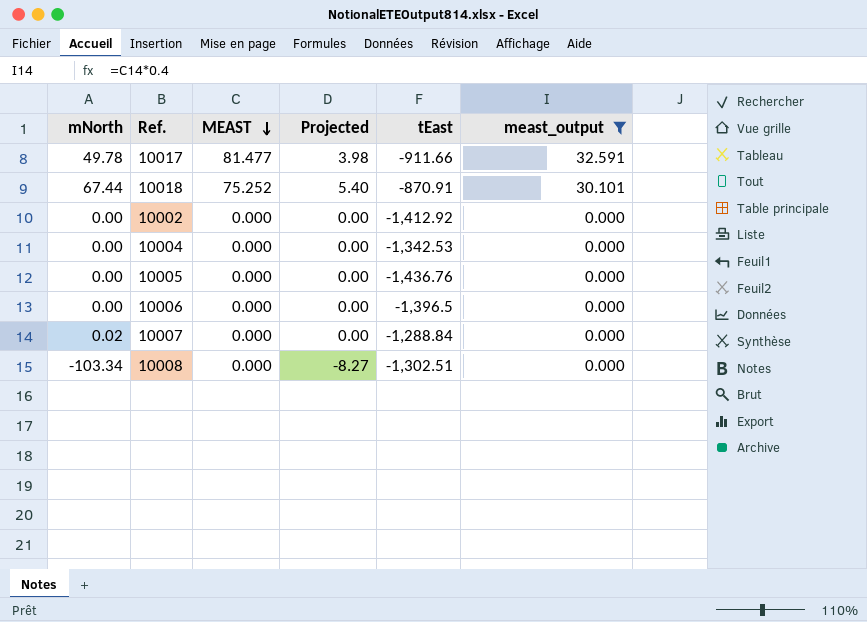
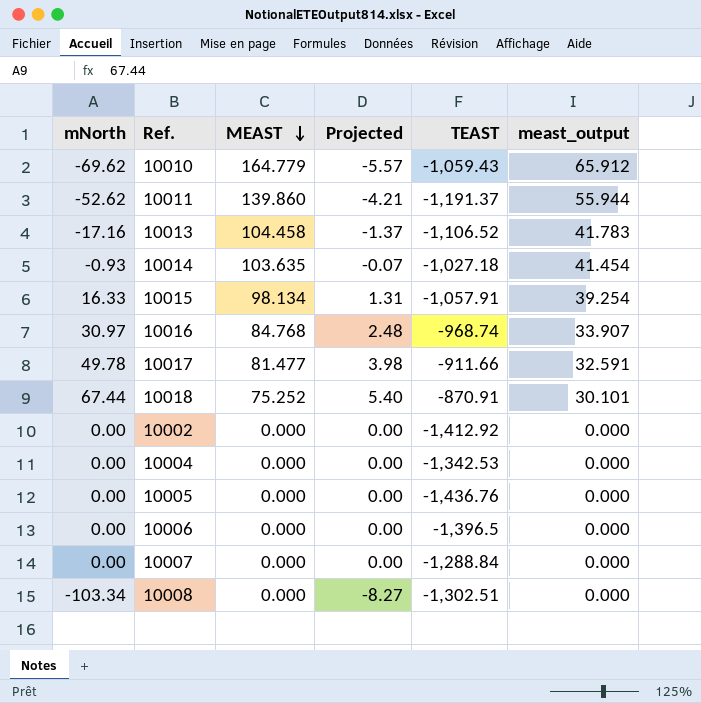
filter: meast_output <= 32.591 -> none
column name: tEast -> TEAST
10007 | mNorth: 0.02 -> 0.00

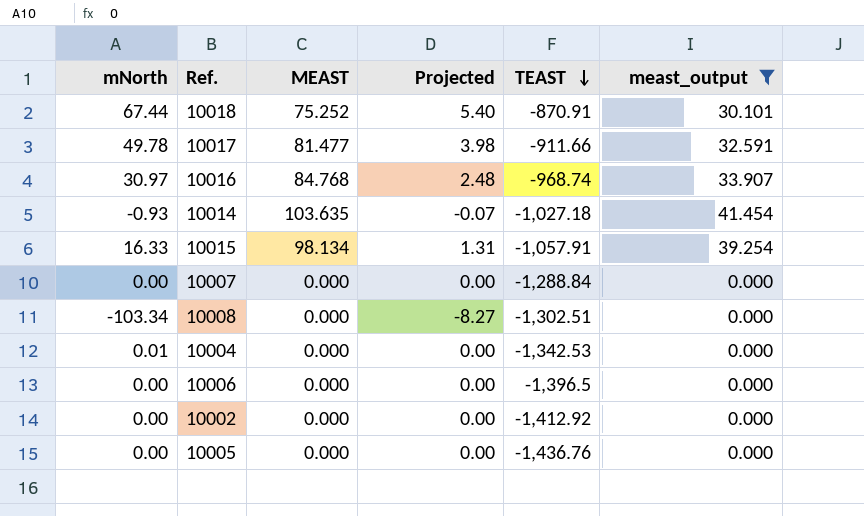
filter: none -> meast_output <= 41.454
row order: MEAST descending -> TEAST descending
10004 | mNorth: 0.00 -> 0.01

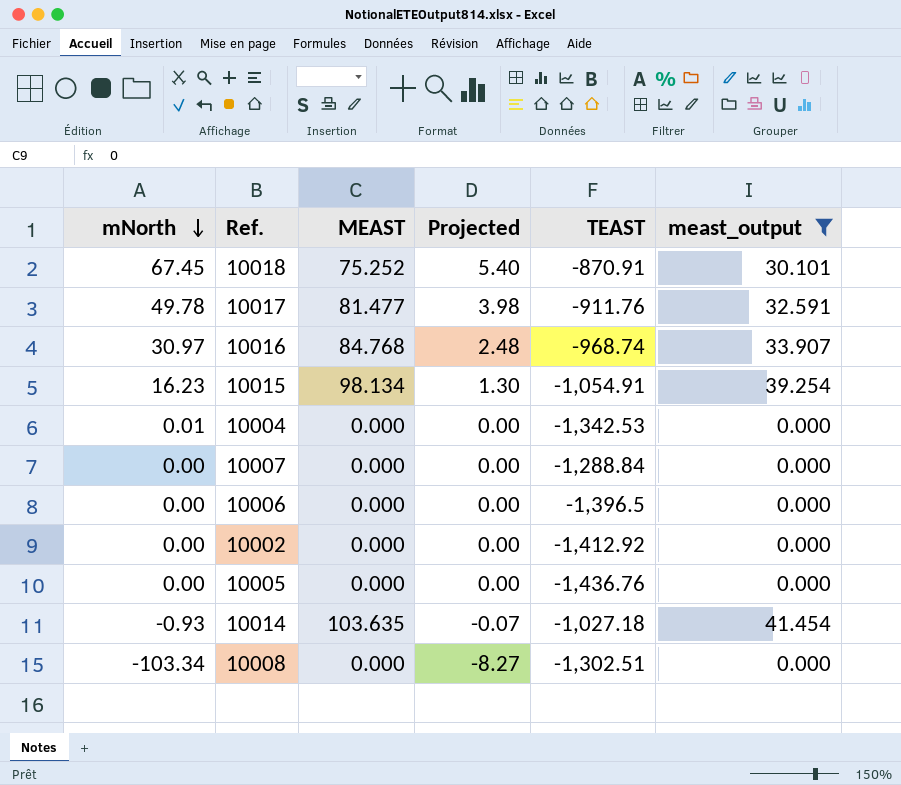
row order: TEAST descending -> mNorth descending
10018 | mNorth: 67.44 -> 67.45
10017 | TEAST: -911.66 -> -911.76
10015 | mNorth: 16.33 -> 16.23
10015 | Projected: 1.31 -> 1.30
10015 | TEAST: -1,057.91 -> -1,054.91

